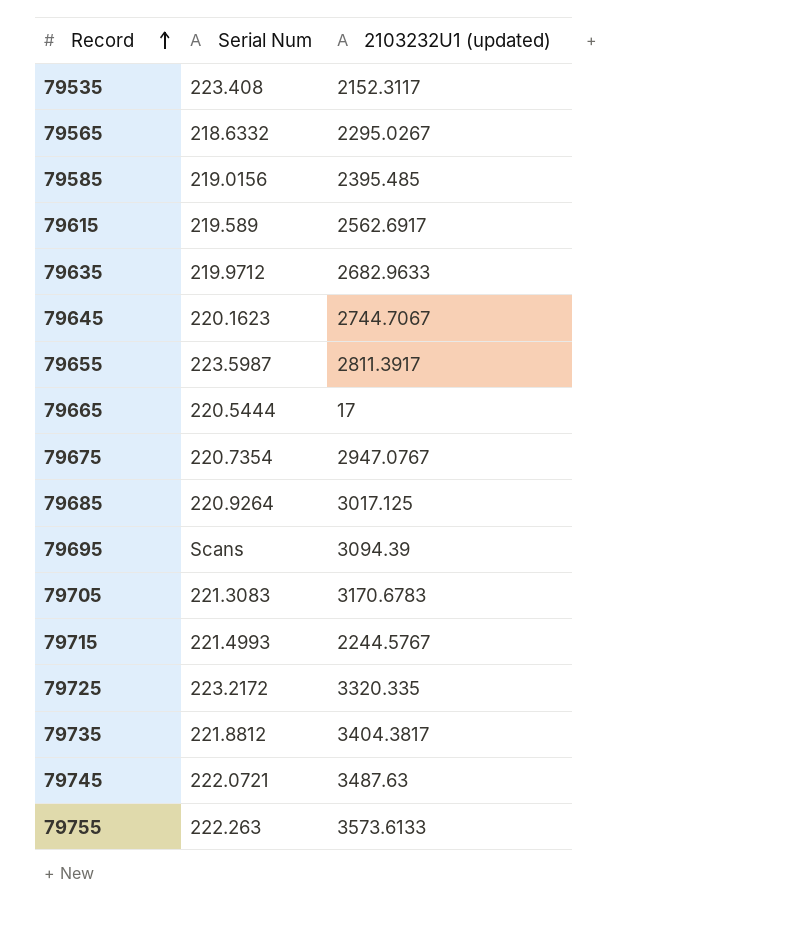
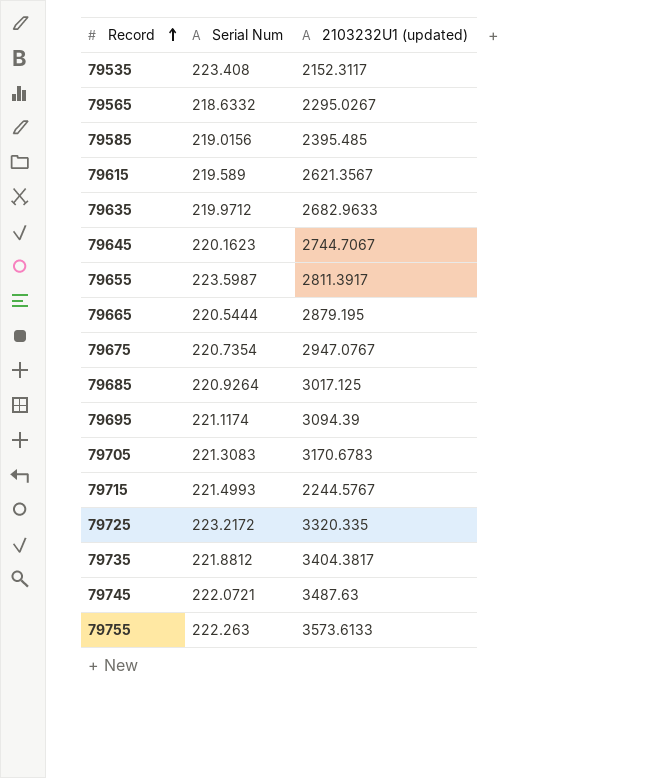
79615 | 2103232U1 (updated): 2562.6917 -> 2621.3567
79665 | 2103232U1 (updated): 17 -> 2879.195
79695 | Serial Num: Scans -> 221.1174

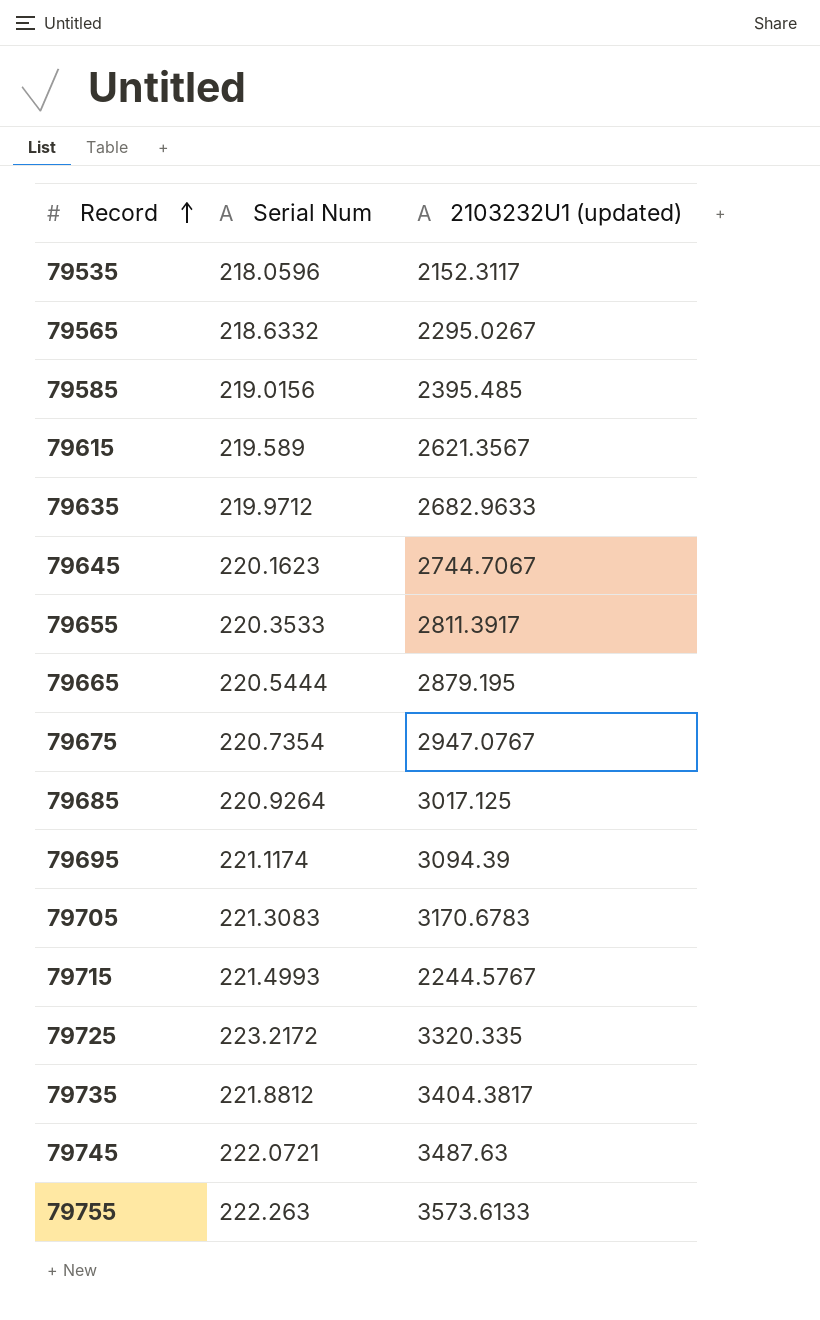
79535 | Serial Num: 223.408 -> 218.0596
79655 | Serial Num: 223.5987 -> 220.3533

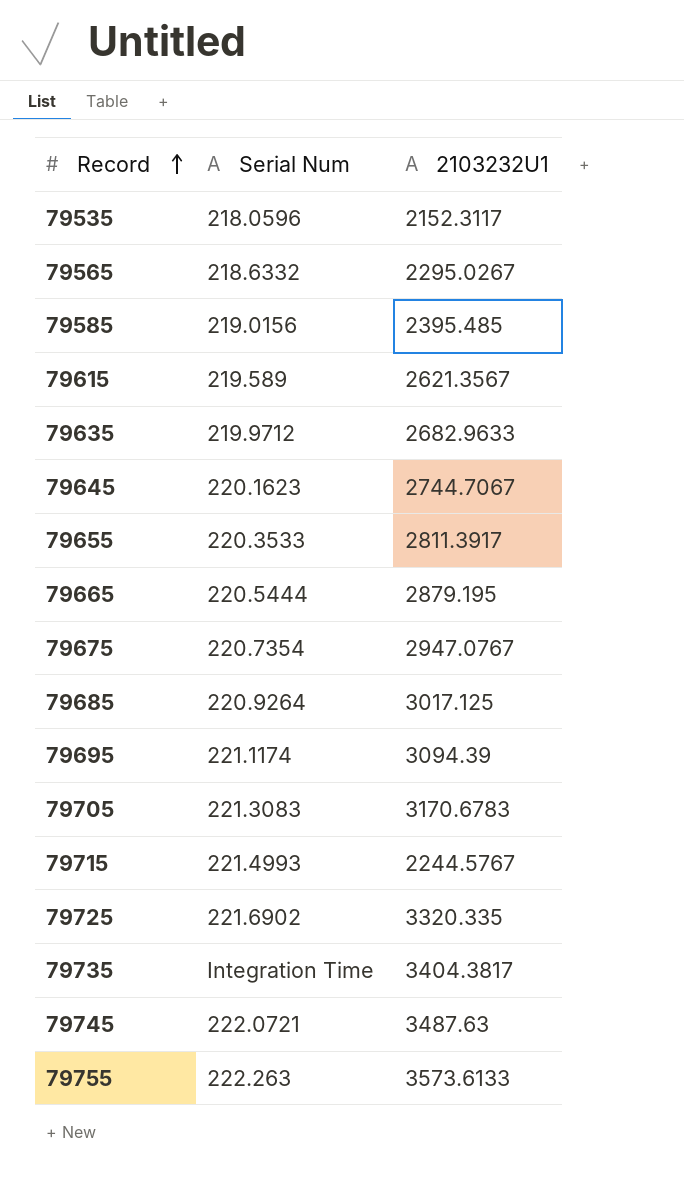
column name: 2103232U1 (updated) -> 2103232U1
79725 | Serial Num: 223.2172 -> 221.6902
79735 | Serial Num: 221.8812 -> Integration Time

